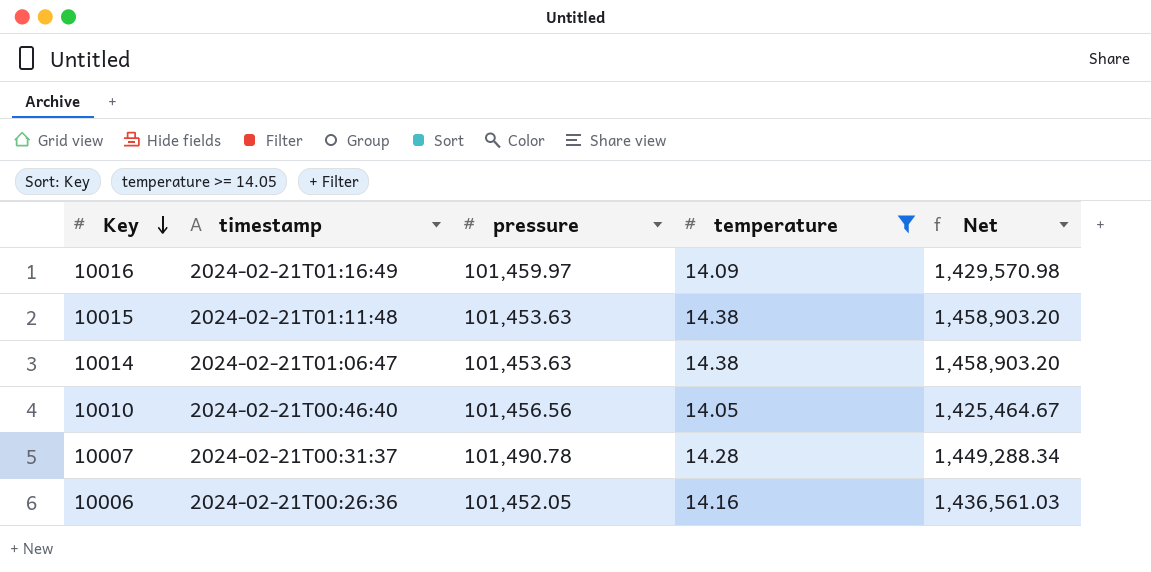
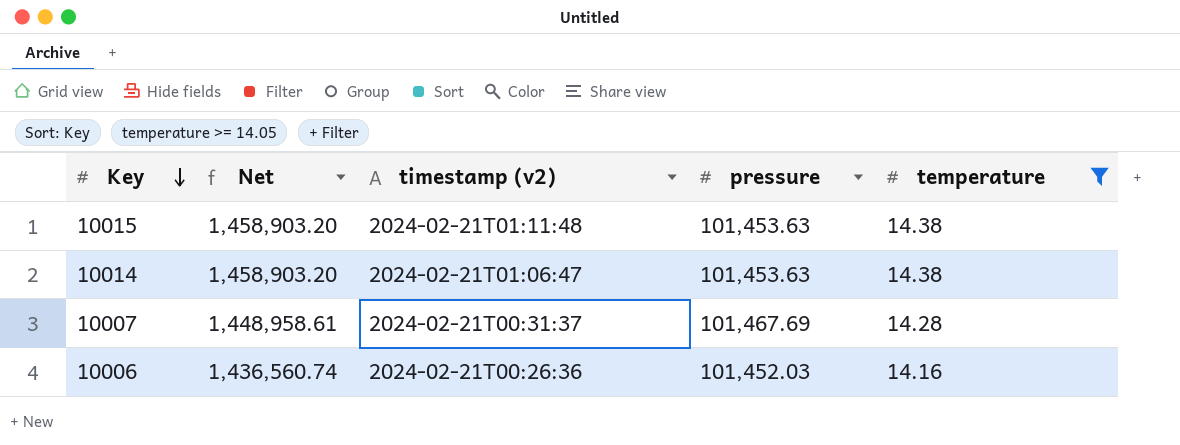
column Net | position: 5 -> 2
column name: timestamp -> timestamp (v2)
row 10016: 2024-02-21T01:16:49 | 101,459.97 | 14.09 | 1,429,570.98 -> none
row 10010: 2024-02-21T00:46:40 | 101,456.56 | 14.05 | 1,425,464.67 -> none
10007 | Net: 1,449,288.34 -> 1,448,958.61
10007 | pressure: 101,490.78 -> 101,467.69
10006 | Net: 1,436,561.03 -> 1,436,560.74
10006 | pressure: 101,452.05 -> 101,452.03

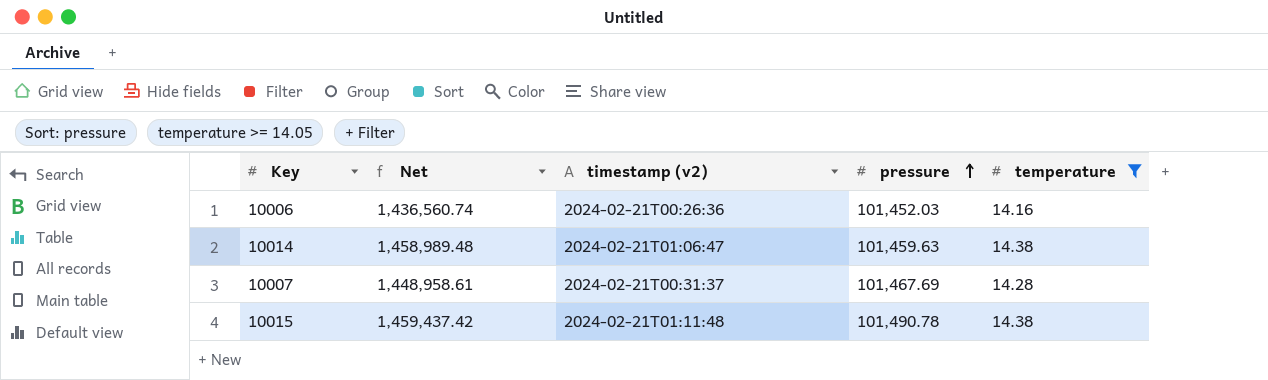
row order: Key descending -> pressure ascending
10014 | Net: 1,458,903.20 -> 1,458,989.48
10014 | pressure: 101,453.63 -> 101,459.63
10015 | Net: 1,458,903.20 -> 1,459,437.42
10015 | pressure: 101,453.63 -> 101,490.78

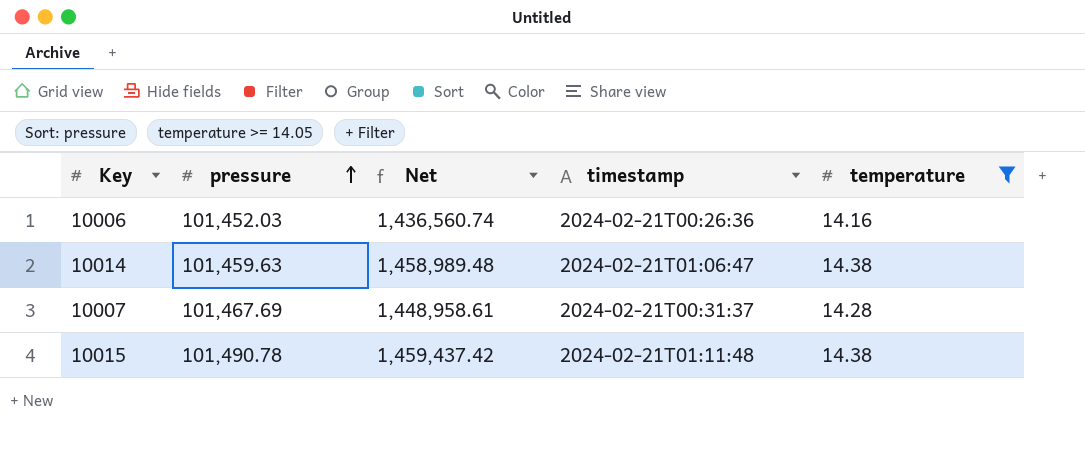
column pressure | position: 4 -> 2
column name: timestamp (v2) -> timestamp

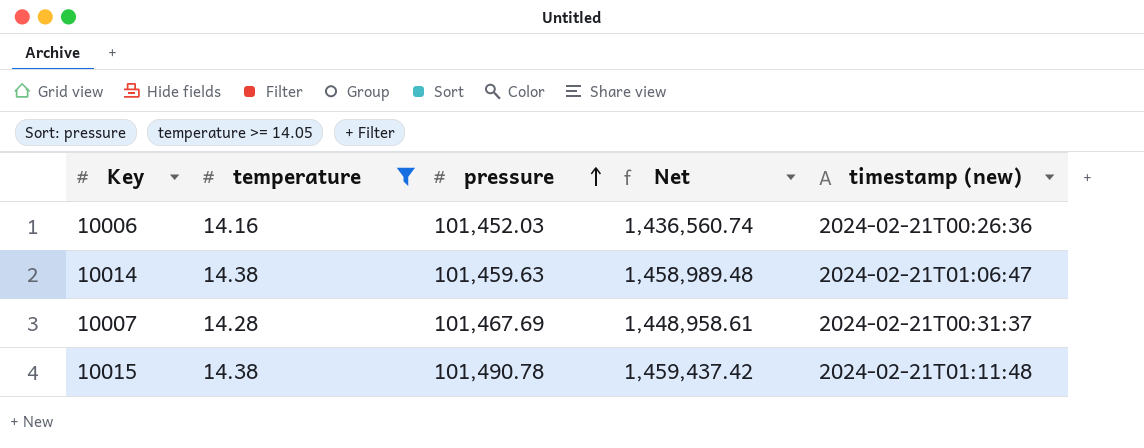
column temperature | position: 5 -> 2
column name: timestamp -> timestamp (new)

